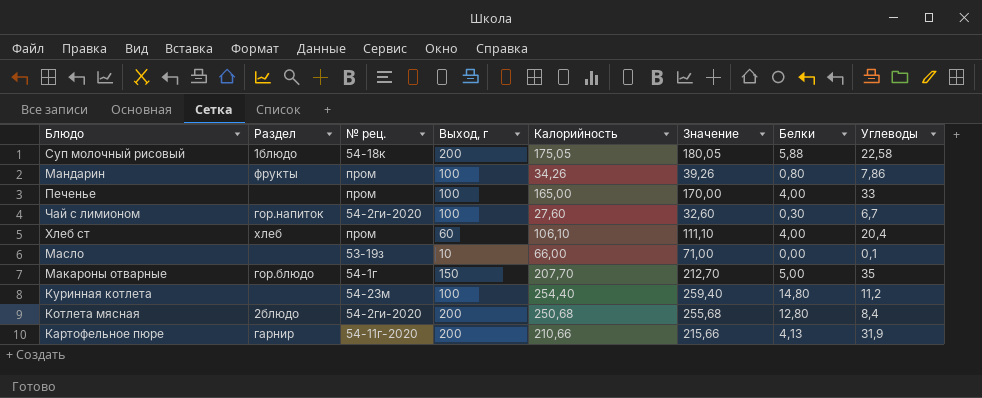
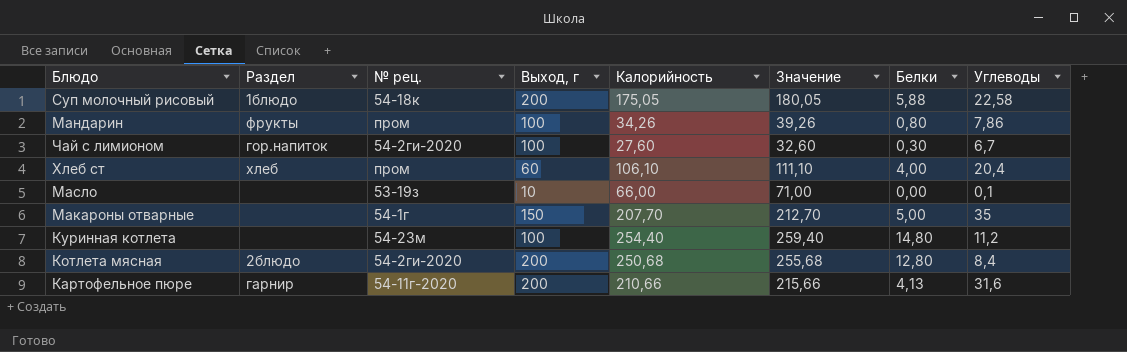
row Печенье: none | пром | 100 | 165,00 | 170,00 | 4,00 | 33 -> none
Макароны отварные | Раздел: гор.блюдо -> none
Картофельное пюре | Углеводы: 31,9 -> 31,6

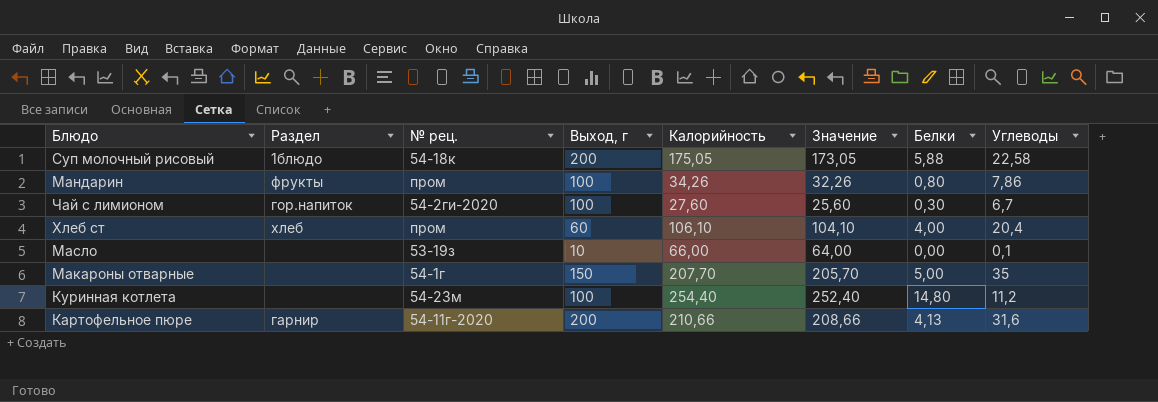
column Значение | formula: [Калорийность] + 5 -> [Калорийность] - 2
row Котлета мясная: 2блюдо | 54-2ги-2020 | 200 | 250,68 | 255,68 | 12,80 | 8,4 -> none

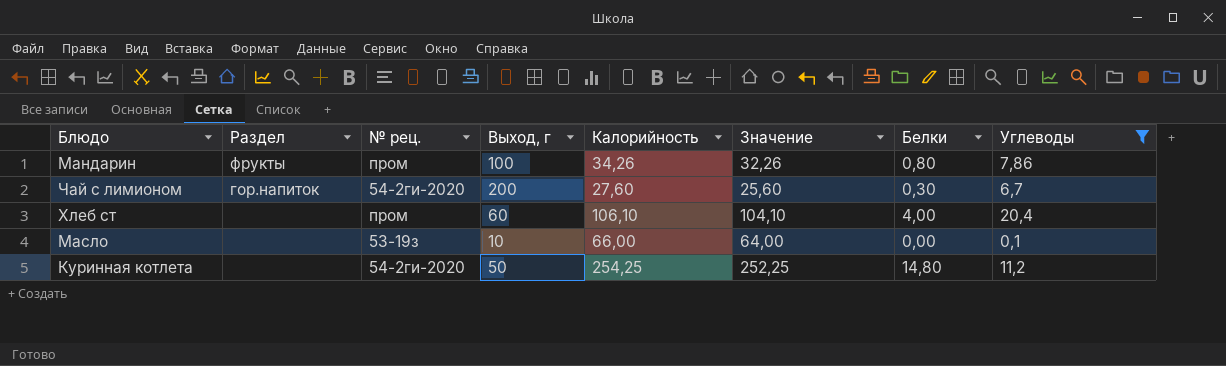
filter: none -> Углеводы <= 20,4
Чай с лимионом | Выход, г: 100 -> 200
Хлеб ст | Раздел: хлеб -> none
Куринная котлета | № рец.: 54-23м -> 54-2ги-2020
Куринная котлета | Выход, г: 100 -> 50
Куринная котлета | Калорийность: 254,40 -> 254,25
Куринная котлета | Значение: 252,40 -> 252,25

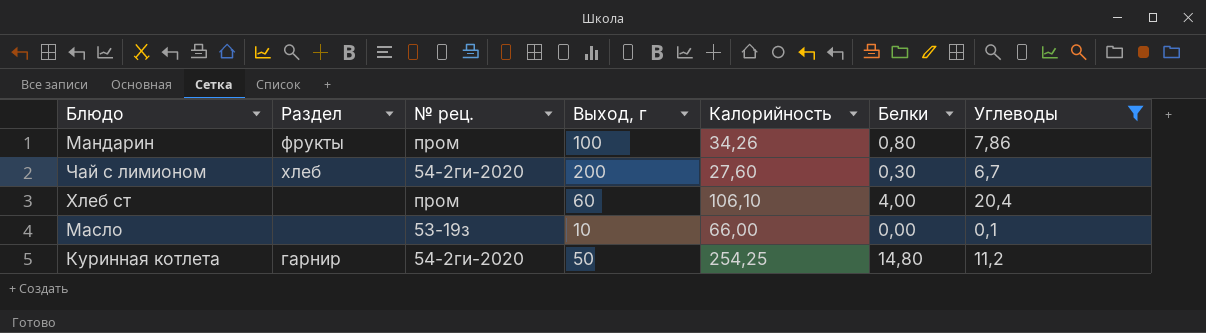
column Значение | formula: [Калорийность] - 2 -> none
Чай с лимионом | Раздел: гор.напиток -> хлеб
Куринная котлета | Раздел: none -> гарнир

